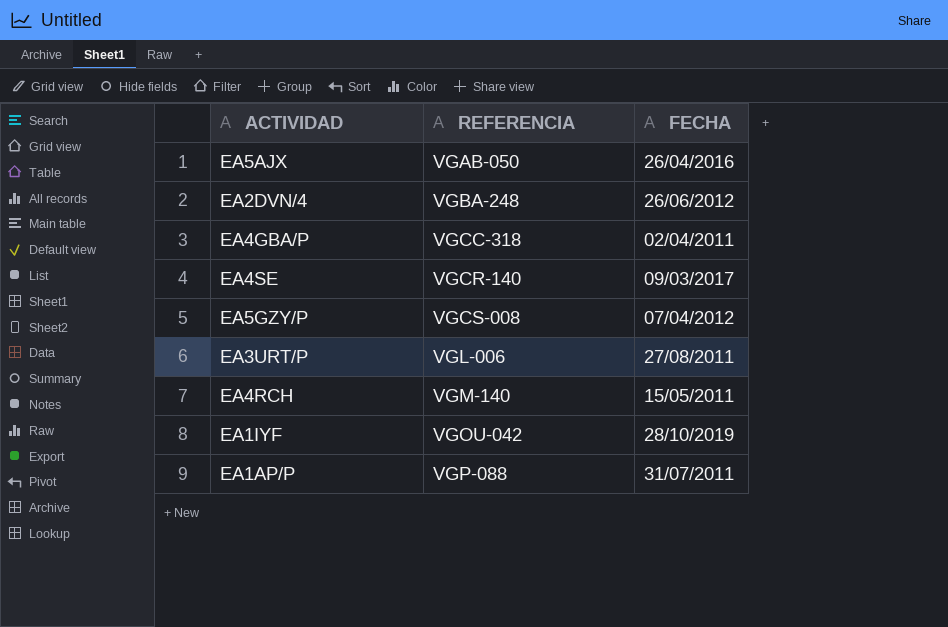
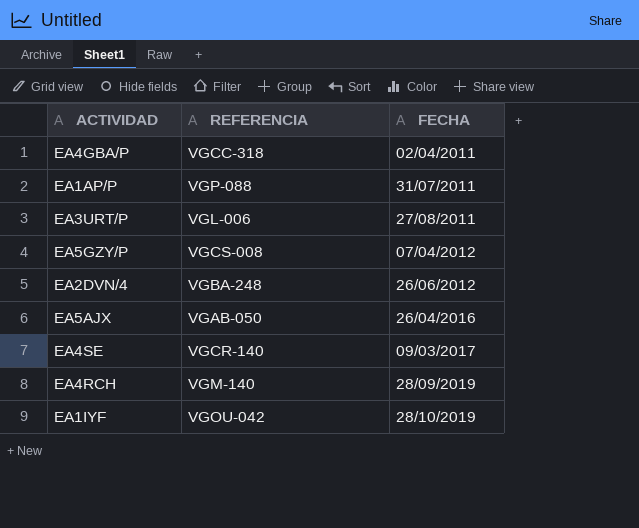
row order: REFERENCIA ascending -> FECHA ascending
EA4RCH | FECHA: 15/05/2011 -> 28/09/2019

